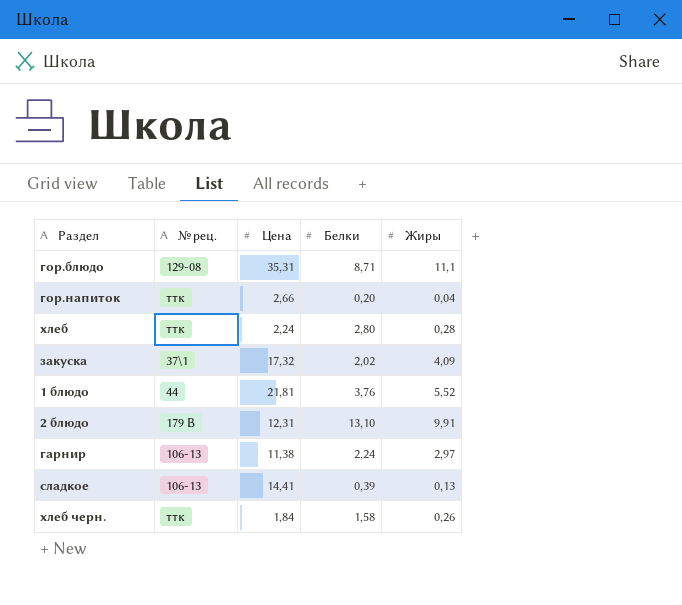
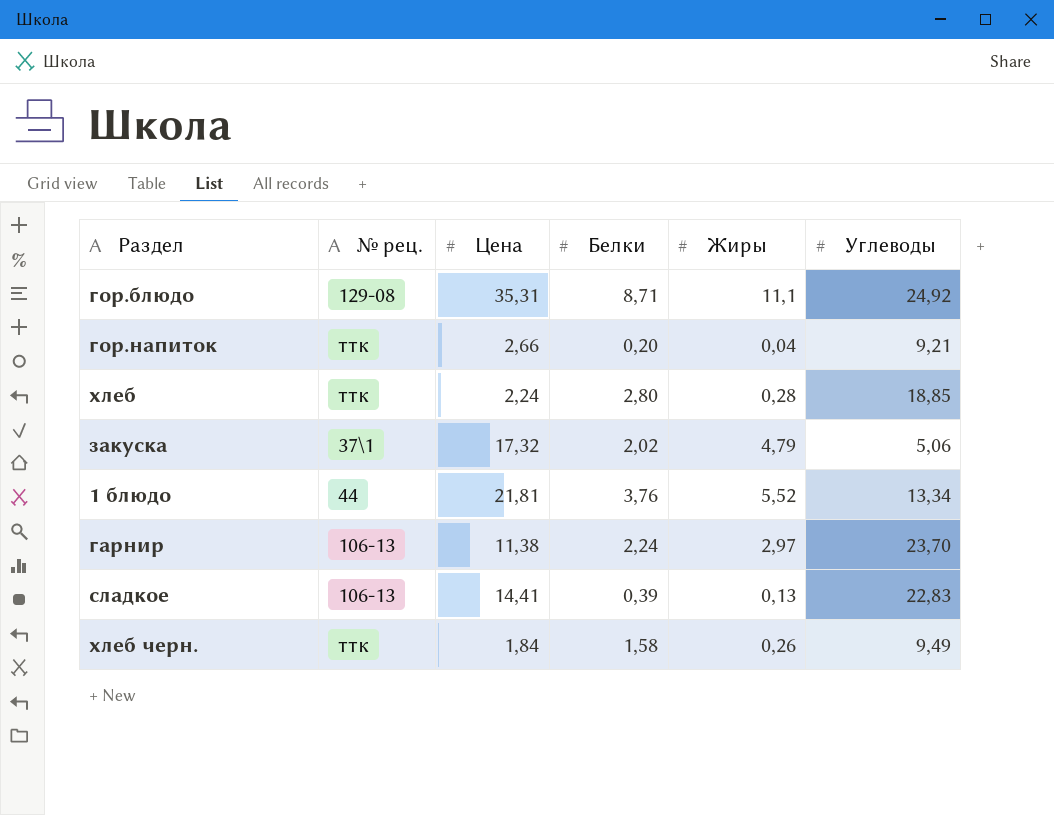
column Углеводы | position: none -> 6
row 2 блюдо: 179 В | 12,31 | 13,10 | 9,91 -> none
закуска | Жиры: 4,09 -> 4,79

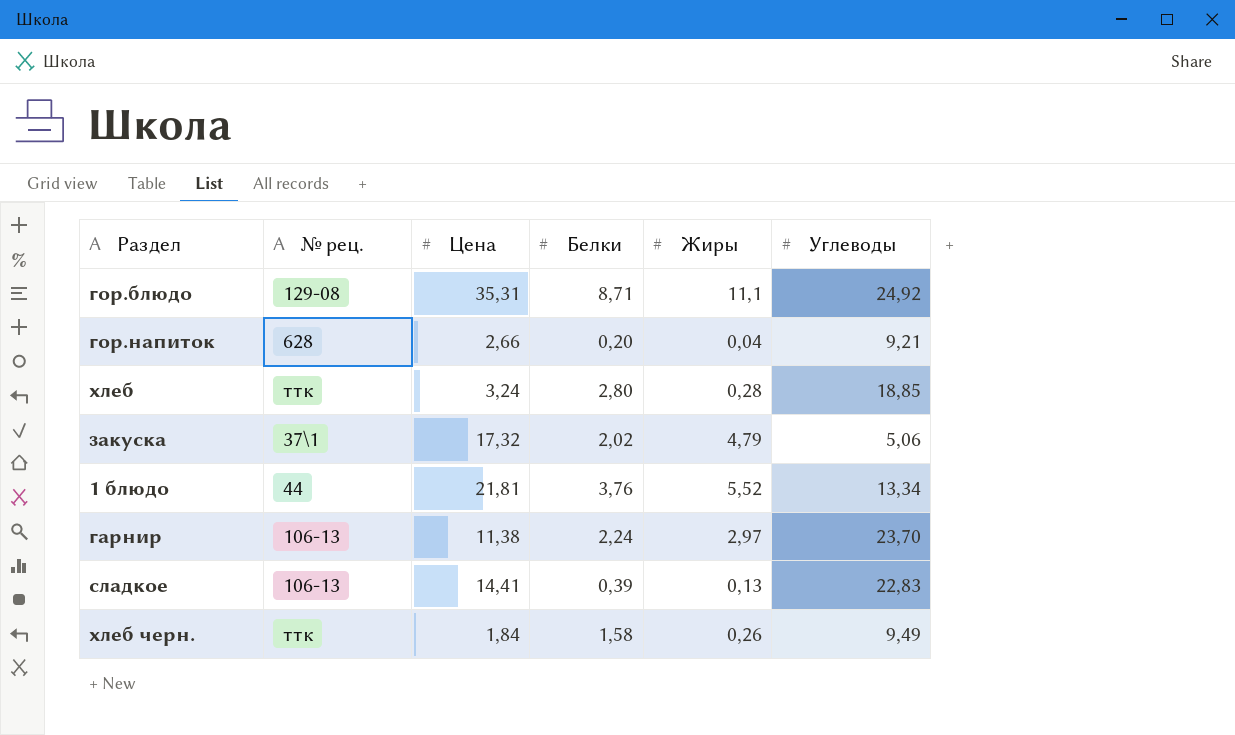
гор.напиток | № рец.: ттк -> 628
хлеб | Цена: 2,24 -> 3,24

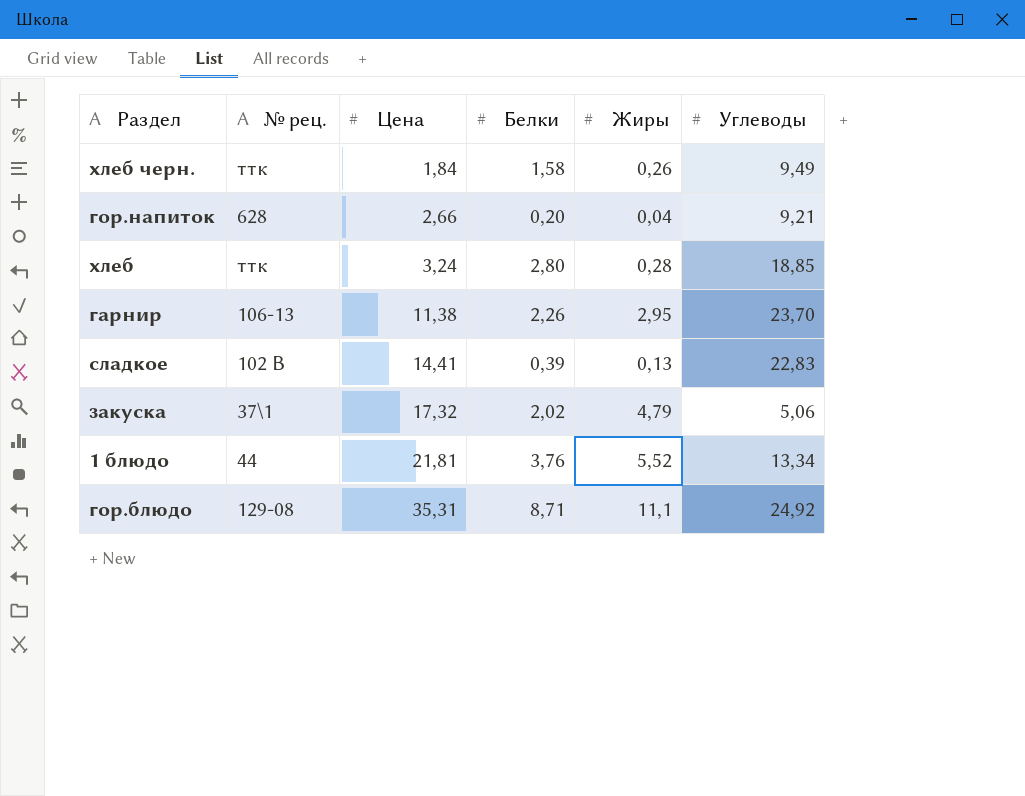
row order: none -> Цена ascending
гарнир | Белки: 2,24 -> 2,26
гарнир | Жиры: 2,97 -> 2,95
сладкое | № рец.: 106-13 -> 102 В

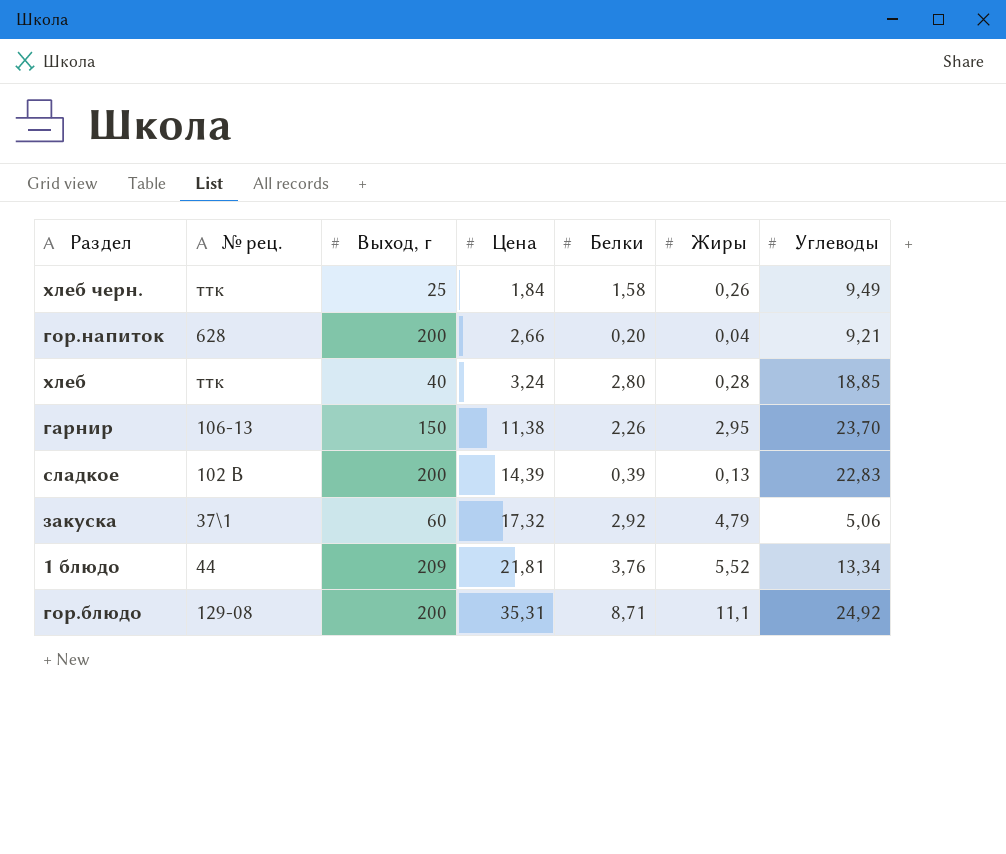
column Выход, г | position: none -> 3
сладкое | Цена: 14,41 -> 14,39
закуска | Белки: 2,02 -> 2,92

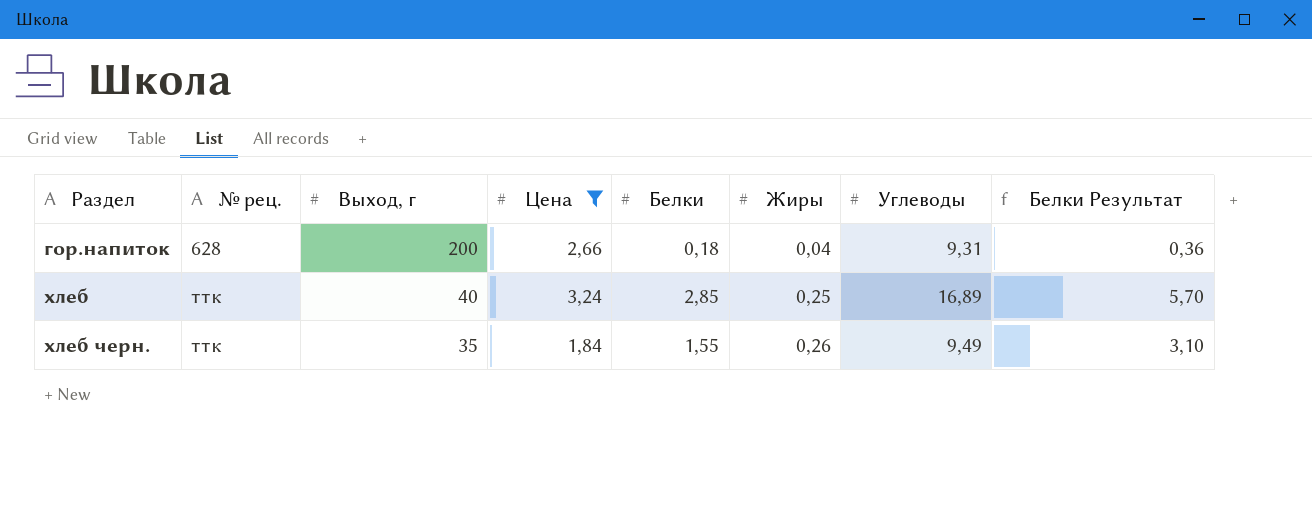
filter: none -> Цена <= 3,24
row order: Цена ascending -> Раздел ascending
column Белки Результат | formula: none -> [Белки] * 2
гор.напиток | Белки: 0,20 -> 0,18
гор.напиток | Углеводы: 9,21 -> 9,31
хлеб | Белки: 2,80 -> 2,85
хлеб | Жиры: 0,28 -> 0,25
хлеб | Углеводы: 18,85 -> 16,89
хлеб черн. | Выход, г: 25 -> 35
хлеб черн. | Белки: 1,58 -> 1,55

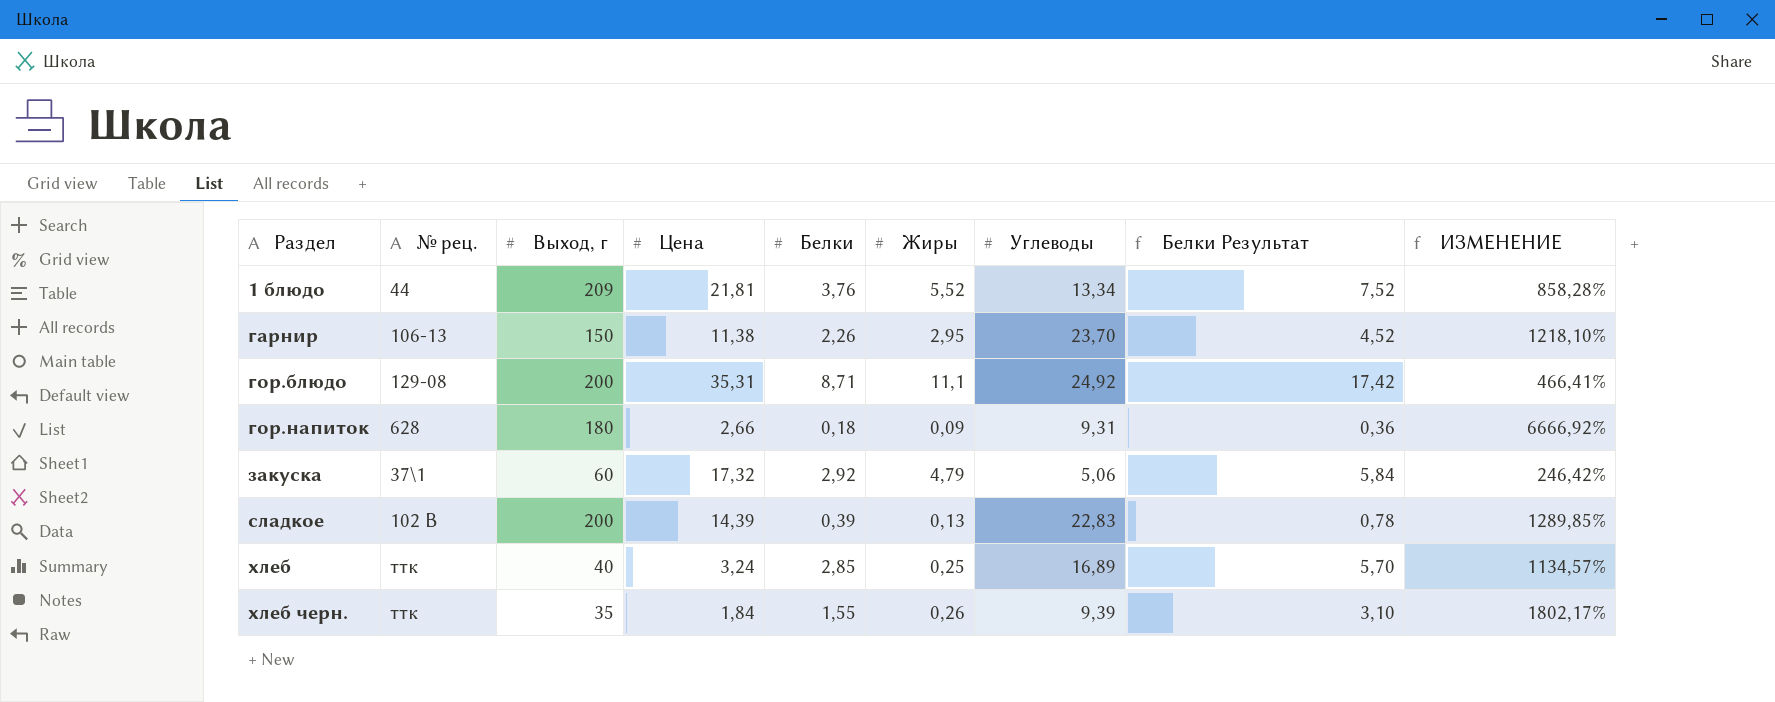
filter: Цена <= 3,24 -> none
column ИЗМЕНЕНИЕ | formula: none -> ([Выход, г] - [Цена]) / [Цена]
гор.напиток | Выход, г: 200 -> 180
гор.напиток | Жиры: 0,04 -> 0,09
хлеб черн. | Углеводы: 9,49 -> 9,39

